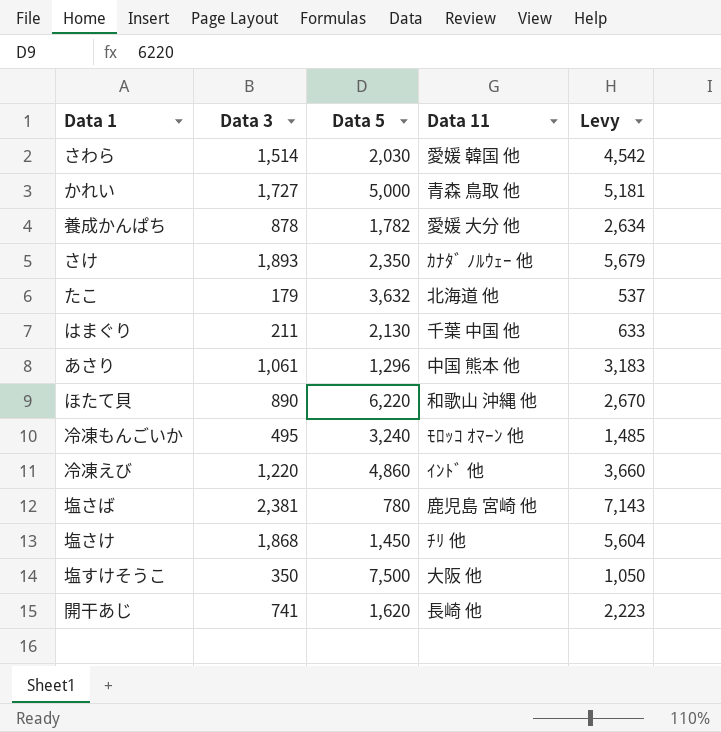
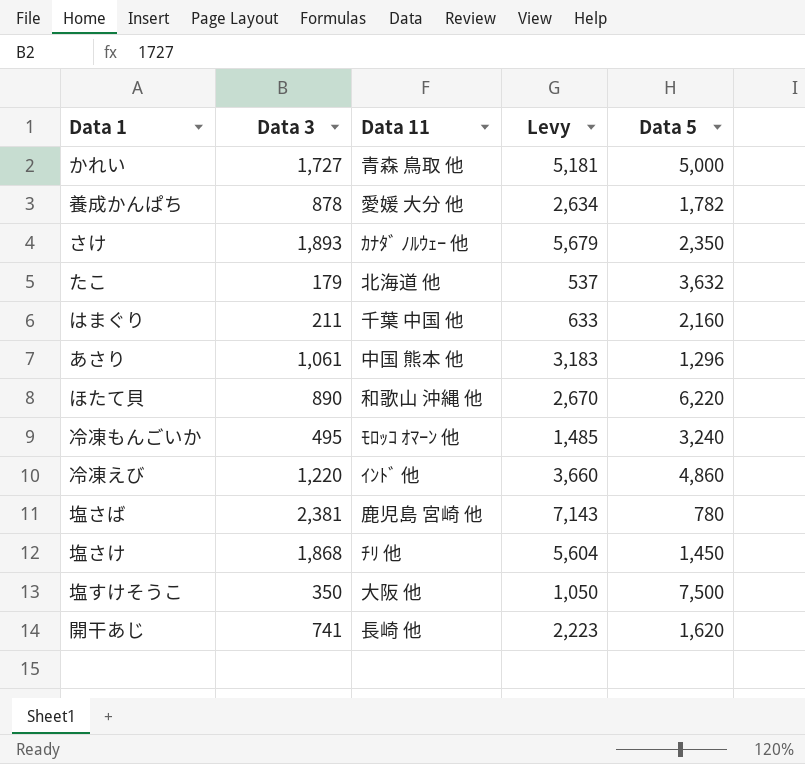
column Data 5 | position: 3 -> 5
row さわら: 1,514 | 2,030 | 愛媛 韓国 他 | 4,542 -> none
はまぐり | Data 5: 2,130 -> 2,160

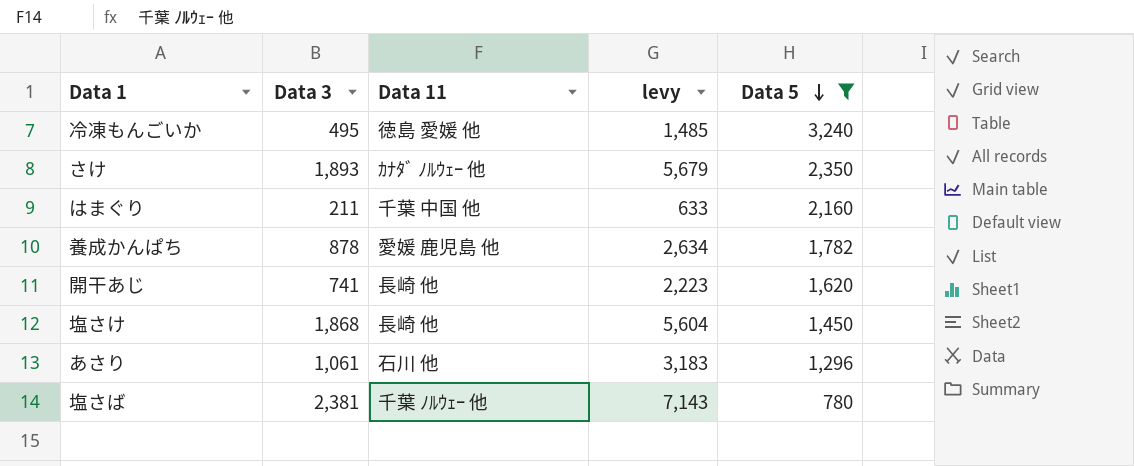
filter: none -> Data 5 <= 3,240
row order: none -> Data 5 descending
column name: Levy -> levy
冷凍もんごいか | Data 11: ﾓﾛｯｺ ｵﾏｰﾝ 他 -> 徳島 愛媛 他
養成かんぱち | Data 11: 愛媛 大分 他 -> 愛媛 鹿児島 他
塩さけ | Data 11: ﾁﾘ 他 -> 長崎 他
あさり | Data 11: 中国 熊本 他 -> 石川 他
塩さば | Data 11: 鹿児島 宮崎 他 -> 千葉 ﾉﾙｳｪｰ 他

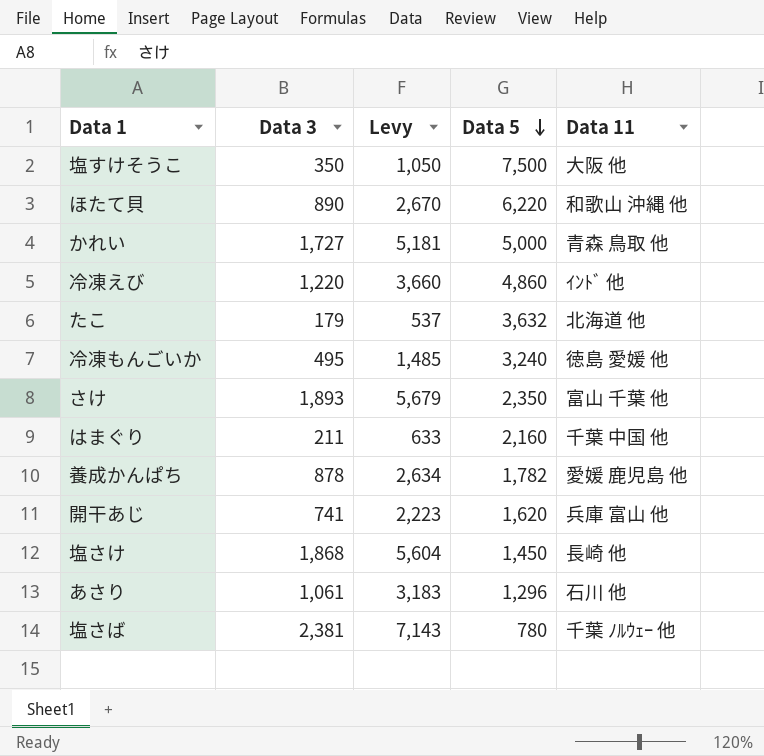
filter: Data 5 <= 3,240 -> none
column name: levy -> Levy
column Data 11 | position: 3 -> 5
さけ | Data 11: ｶﾅﾀﾞ ﾉﾙｳｪｰ 他 -> 富山 千葉 他
開干あじ | Data 11: 長崎 他 -> 兵庫 富山 他

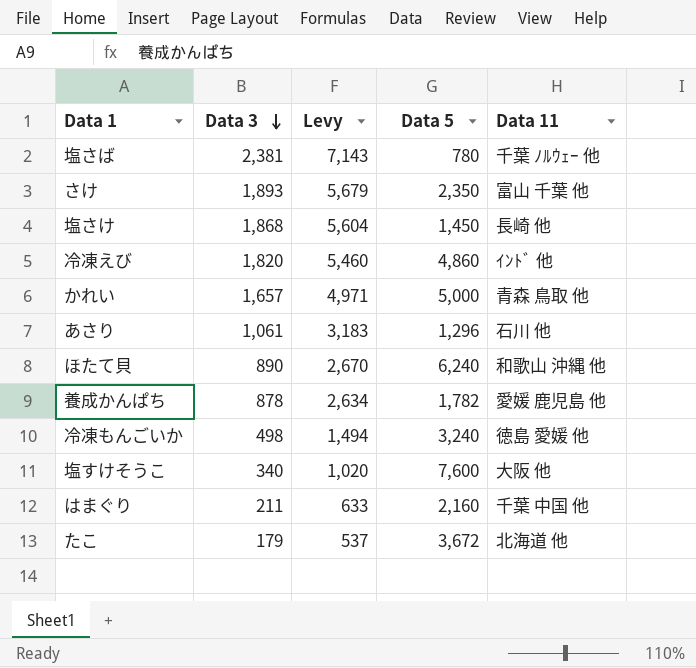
row order: Data 5 descending -> Data 3 descending
row 開干あじ: 741 | 2,223 | 1,620 | 兵庫 富山 他 -> none
冷凍えび | Data 3: 1,220 -> 1,820
冷凍えび | Levy: 3,660 -> 5,460
かれい | Data 3: 1,727 -> 1,657
かれい | Levy: 5,181 -> 4,971
ほたて貝 | Data 5: 6,220 -> 6,240
冷凍もんごいか | Data 3: 495 -> 498
冷凍もんごいか | Levy: 1,485 -> 1,494
塩すけそうこ | Data 3: 350 -> 340
塩すけそうこ | Levy: 1,050 -> 1,020
塩すけそうこ | Data 5: 7,500 -> 7,600
たこ | Data 5: 3,632 -> 3,672

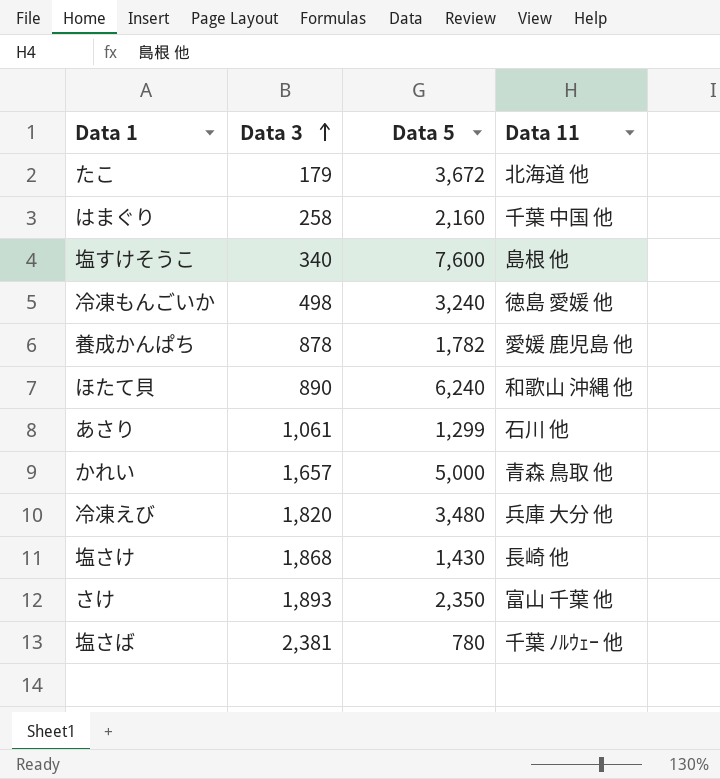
row order: Data 3 descending -> Data 3 ascending
column Levy | formula: [Data 3] * 3 -> none
はまぐり | Data 3: 211 -> 258
塩すけそうこ | Data 11: 大阪 他 -> 島根 他
あさり | Data 5: 1,296 -> 1,299
冷凍えび | Data 5: 4,860 -> 3,480
冷凍えび | Data 11: ｲﾝﾄﾞ 他 -> 兵庫 大分 他
塩さけ | Data 5: 1,450 -> 1,430

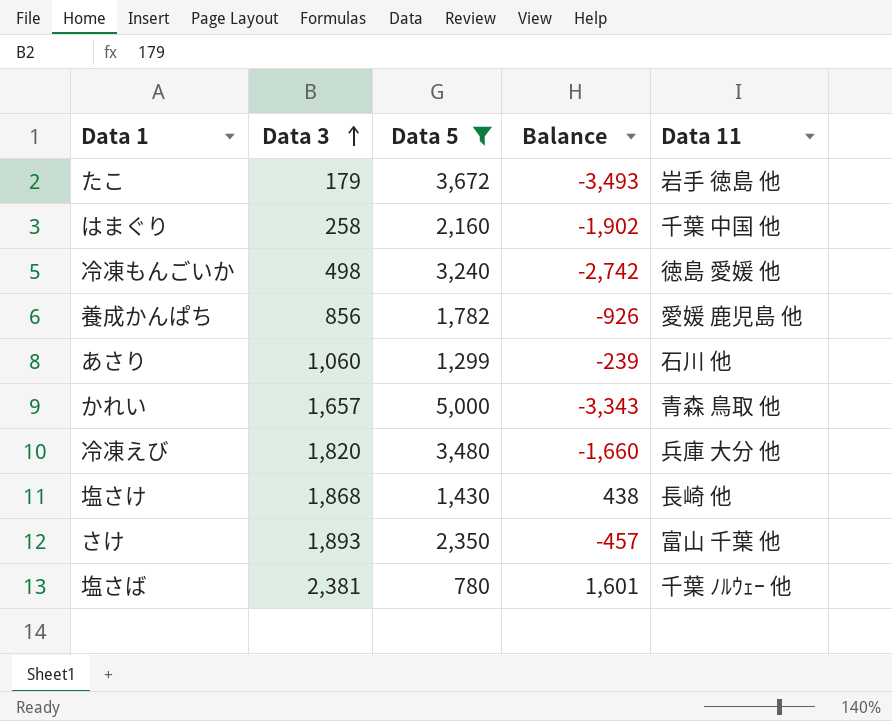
filter: none -> Data 5 <= 5,000
column Balance | formula: none -> [Data 3] - [Data 5]
たこ | Data 11: 北海道 他 -> 岩手 徳島 他
養成かんぱち | Data 3: 878 -> 856
あさり | Data 3: 1,061 -> 1,060

